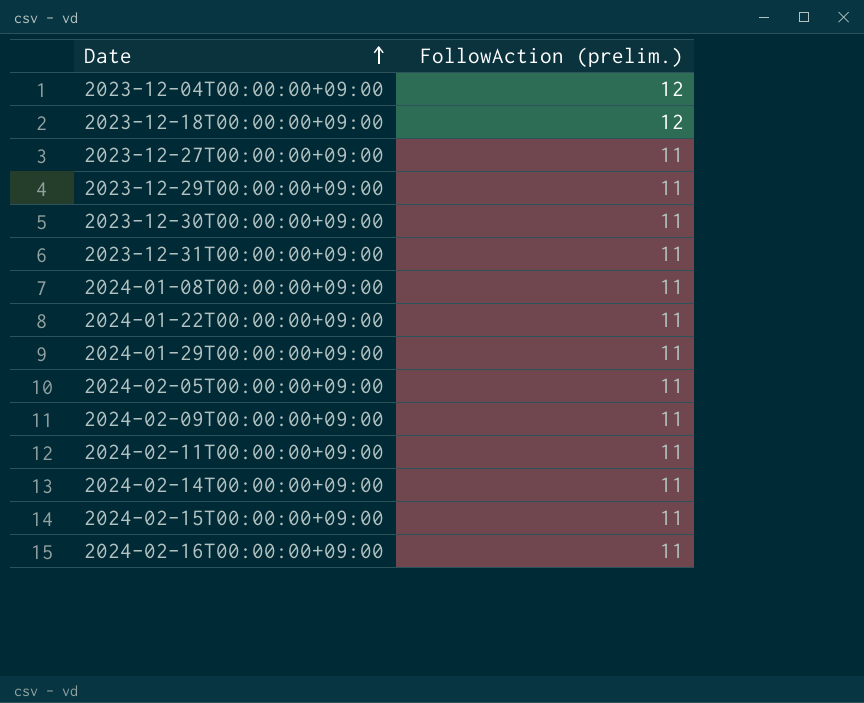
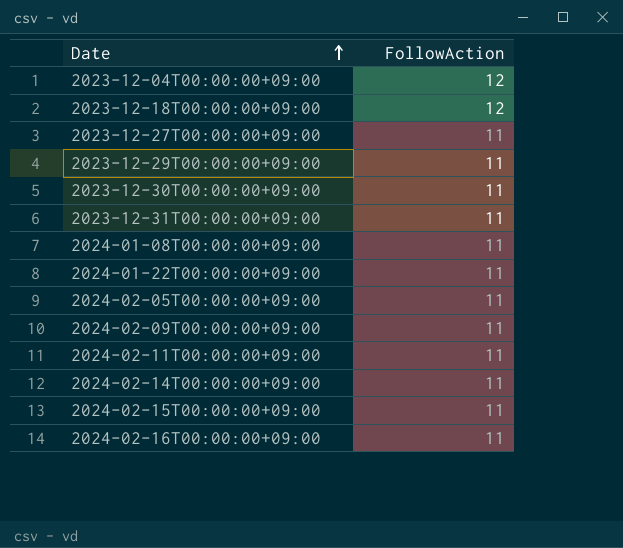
column name: FollowAction (prelim.) -> FollowAction
row 2024-01-29T00:00:00+09:00: 11 -> none

